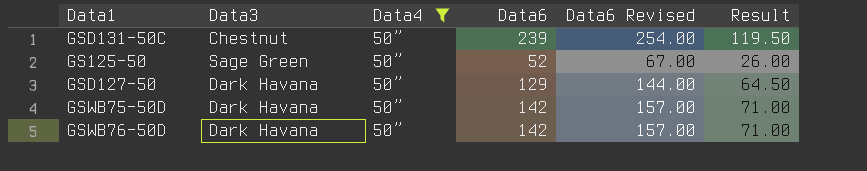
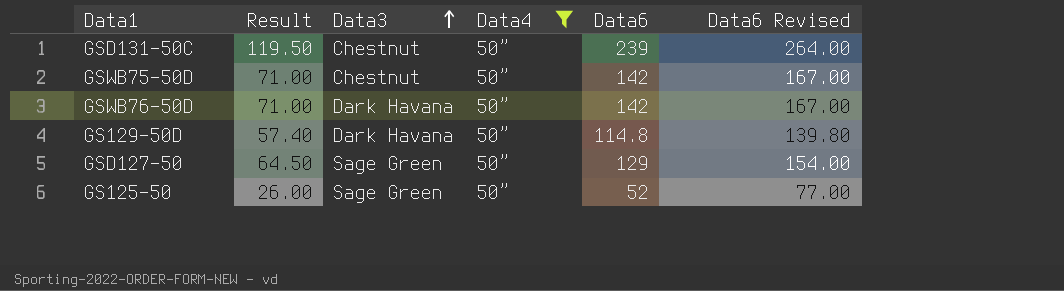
row order: none -> Data3 ascending
column Result | position: 6 -> 2
column Data6 Revised | formula: [Data6] + 15 -> [Data6] + 25
GSWB75-50D | Data3: Dark Havana -> Chestnut
row GS129-50D: none -> 57.40 | Dark Havana | 50” | 114.8 | 139.80
GSD127-50 | Data3: Dark Havana -> Sage Green

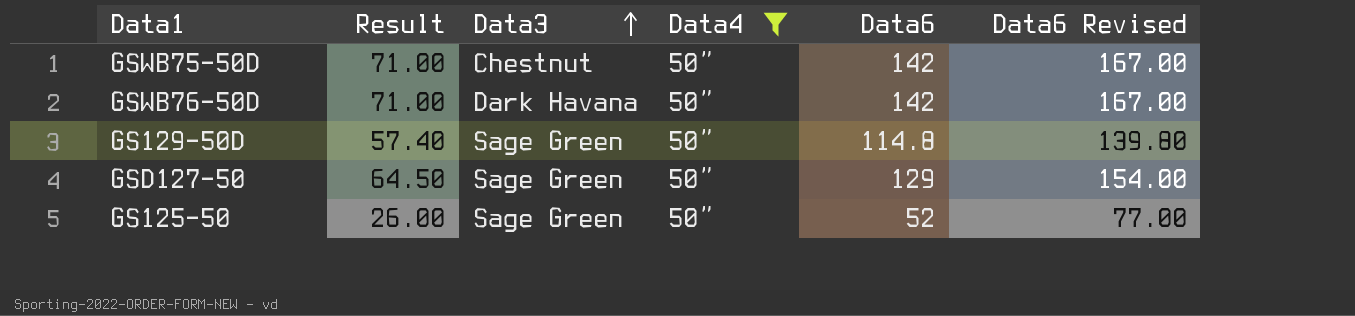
row GSD131-50C: 119.50 | Chestnut | 50” | 239 | 264.00 -> none
GS129-50D | Data3: Dark Havana -> Sage Green

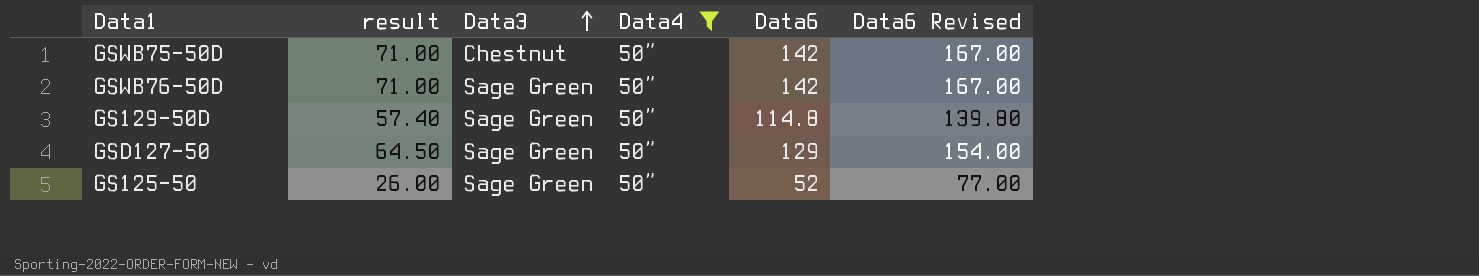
column name: Result -> result
GSWB76-50D | Data3: Dark Havana -> Sage Green

